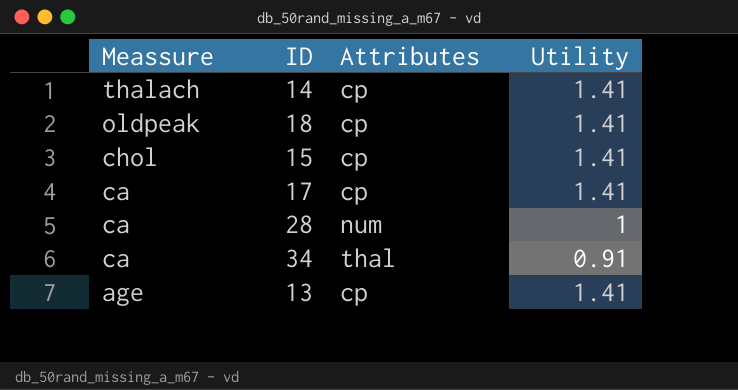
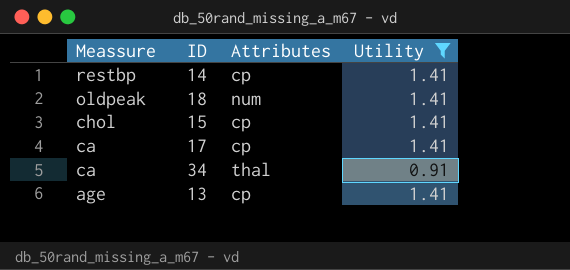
filter: none -> Utility != 1
14 | Meassure: thalach -> restbp
18 | Attributes: cp -> num

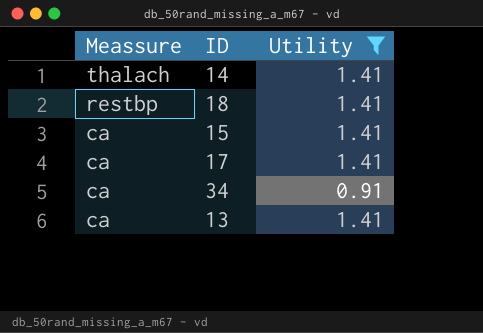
column Attributes | position: 3 -> none
14 | Meassure: restbp -> thalach
18 | Meassure: oldpeak -> restbp
15 | Meassure: chol -> ca
13 | Meassure: age -> ca

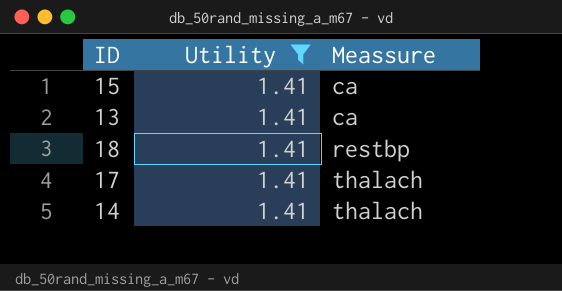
row order: Meassure descending -> Meassure ascending
column Meassure | position: 1 -> 3
row 34: ca | 0.91 -> none
17 | Meassure: ca -> thalach

